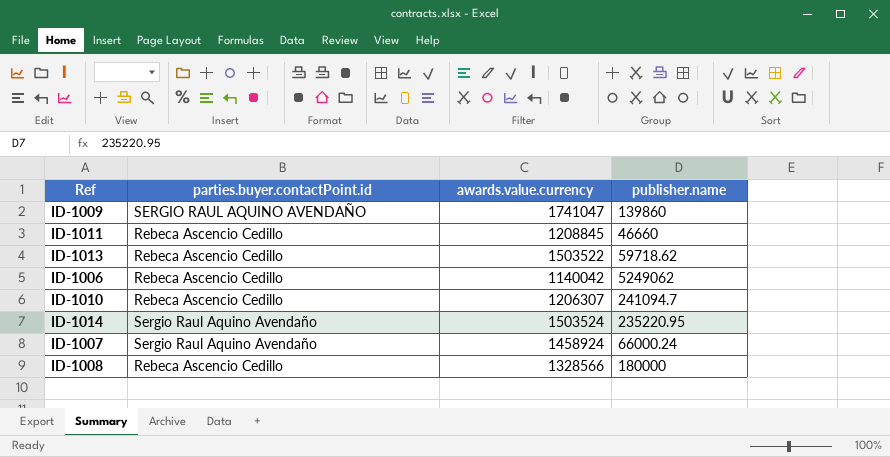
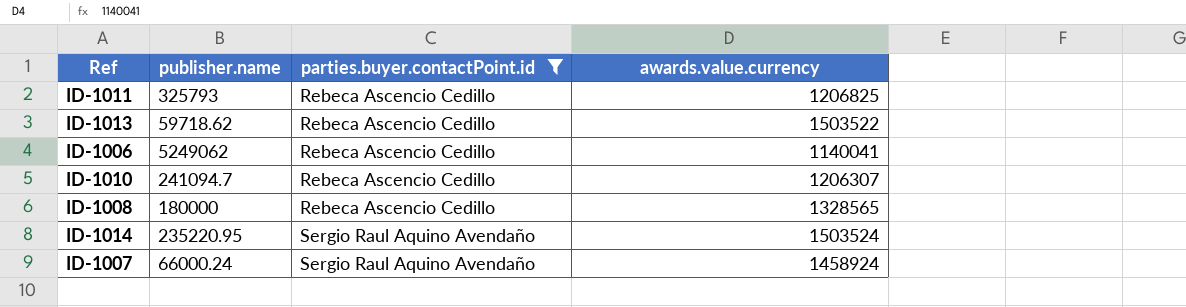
filter: none -> parties.buyer.contactPoint.id != SERGIO RAUL AQUINO AVENDAÑO
row order: none -> parties.buyer.contactPoint.id ascending
column publisher.name | position: 4 -> 2
ID-1011 | publisher.name: 46660 -> 325793
ID-1011 | awards.value.currency: 1208845 -> 1206825
ID-1006 | awards.value.currency: 1140042 -> 1140041
ID-1008 | awards.value.currency: 1328566 -> 1328565

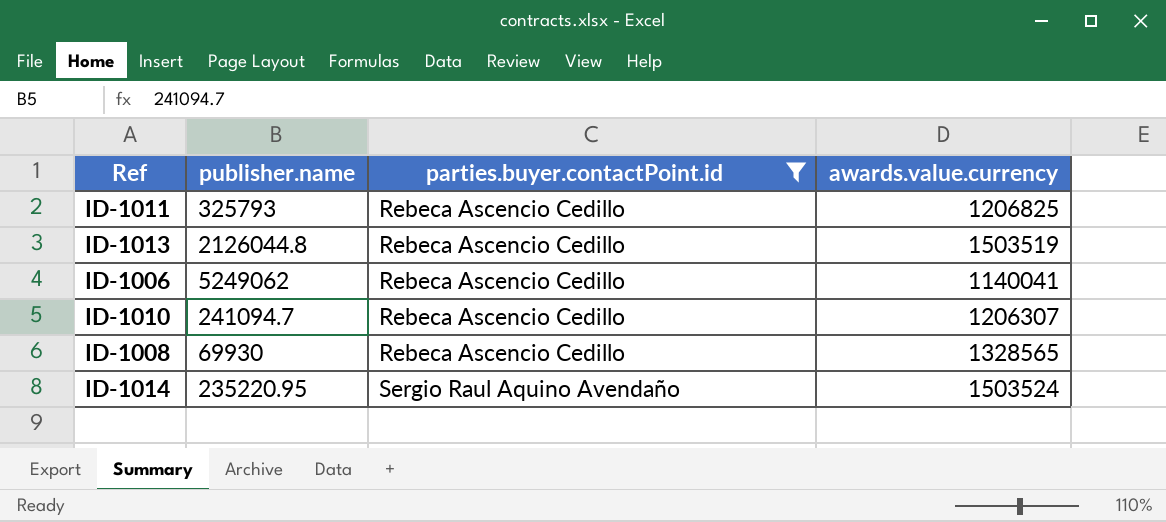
row ID-1007: 66000.24 | Sergio Raul Aquino Avendaño | 1458924 -> none
ID-1013 | publisher.name: 59718.62 -> 2126044.8
ID-1013 | awards.value.currency: 1503522 -> 1503519
ID-1008 | publisher.name: 180000 -> 69930

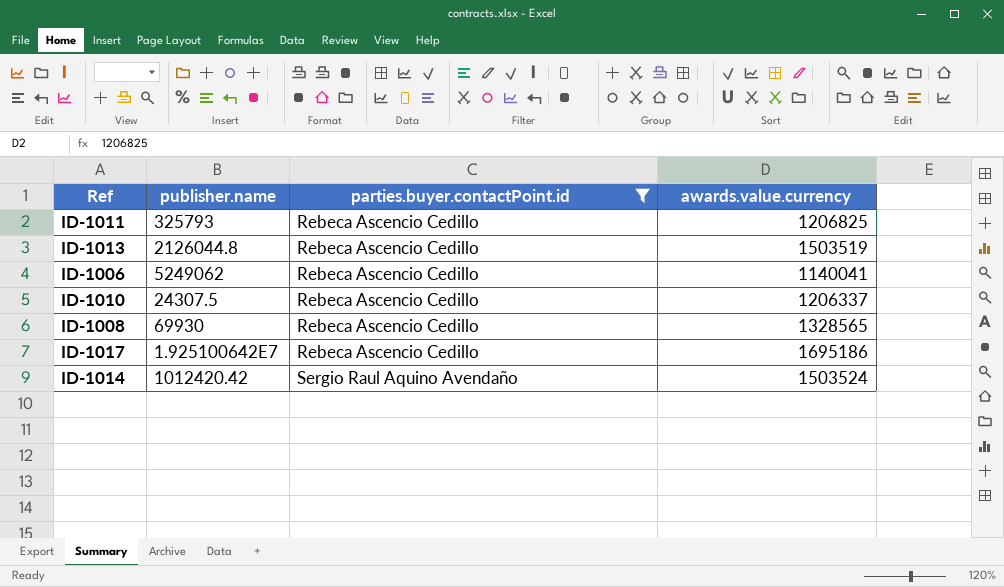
ID-1010 | publisher.name: 241094.7 -> 24307.5
ID-1010 | awards.value.currency: 1206307 -> 1206337
row ID-1017: none -> 1.925100642E7 | Rebeca Ascencio Cedillo | 1695186
ID-1014 | publisher.name: 235220.95 -> 1012420.42

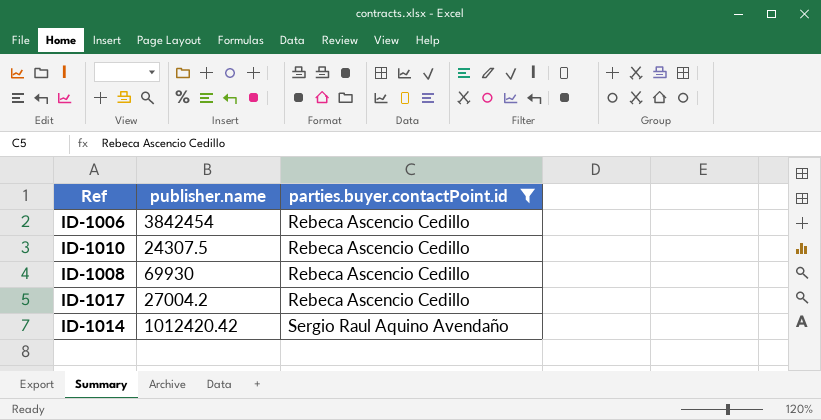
column awards.value.currency | position: 4 -> none
row ID-1011: 325793 | Rebeca Ascencio Cedillo | 1206825 -> none
row ID-1013: 2126044.8 | Rebeca Ascencio Cedillo | 1503519 -> none
ID-1006 | publisher.name: 5249062 -> 3842454
ID-1017 | publisher.name: 1.925100642E7 -> 27004.2

